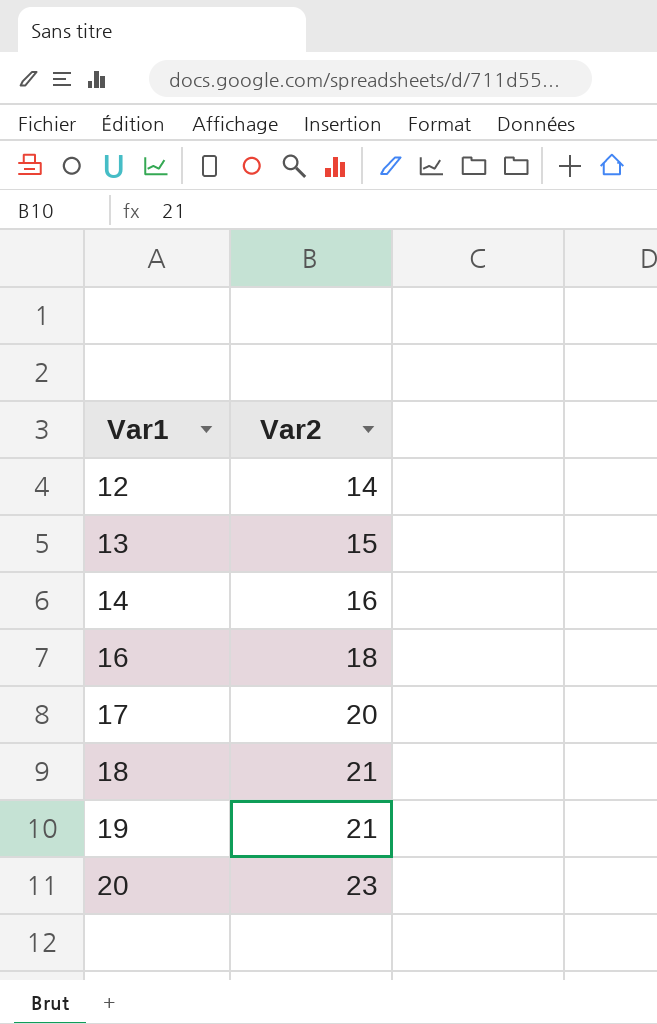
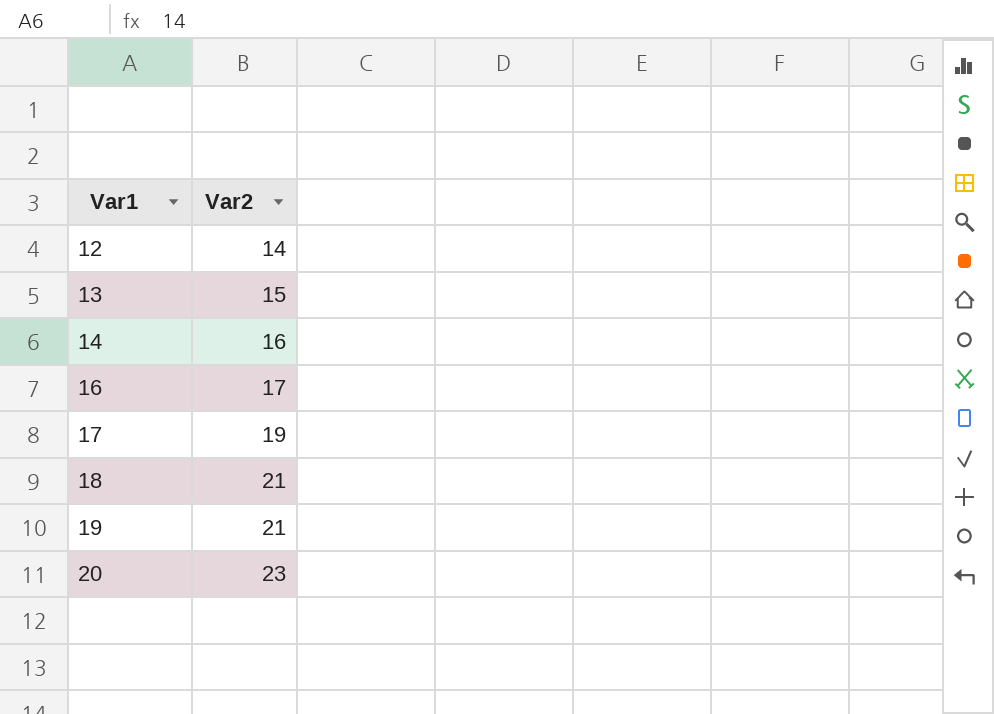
16 | Var2: 18 -> 17
17 | Var2: 20 -> 19

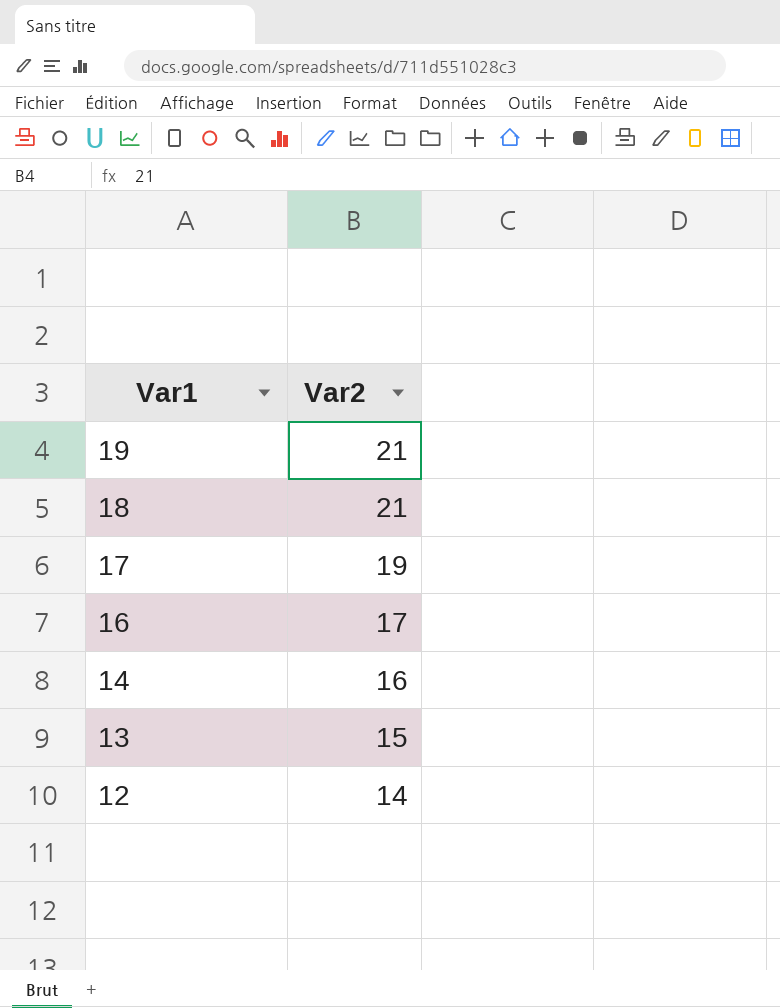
row order: Var1 ascending -> Var1 descending
row 20: 23 -> none

